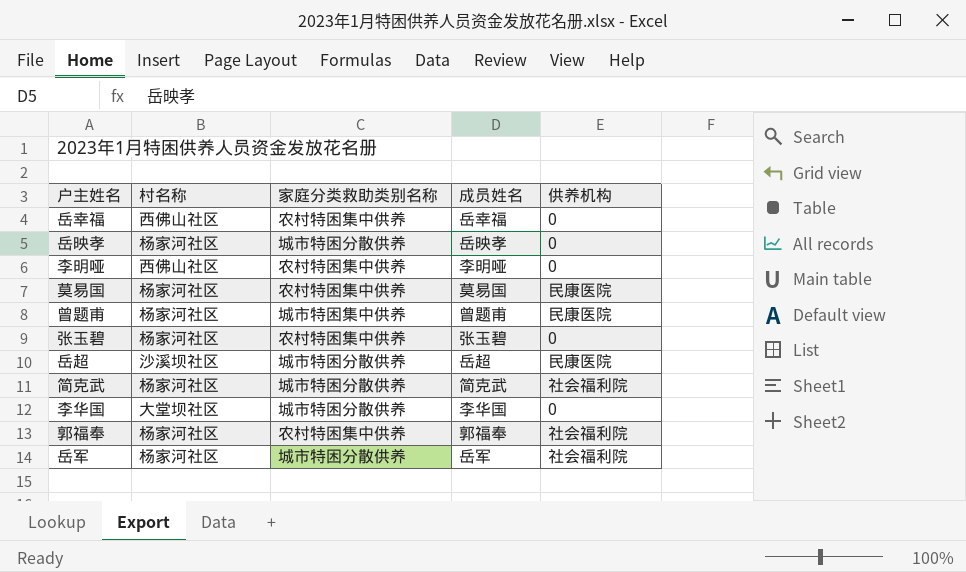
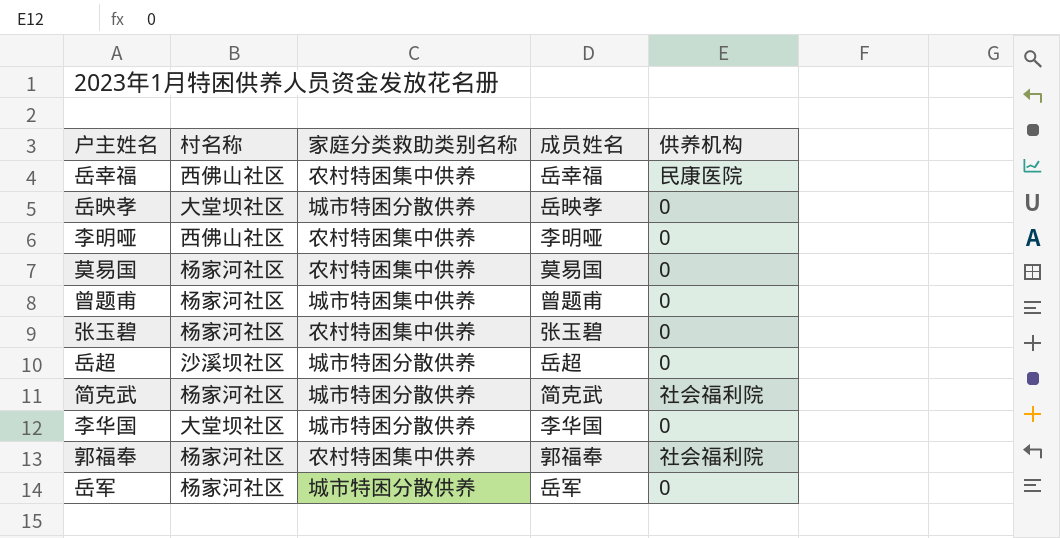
岳幸福 | 供养机构: 0 -> 民康医院
岳映孝 | 村名称: 杨家河社区 -> 大堂坝社区
莫易国 | 供养机构: 民康医院 -> 0
曾题甫 | 供养机构: 民康医院 -> 0
岳超 | 供养机构: 民康医院 -> 0
岳军 | 供养机构: 社会福利院 -> 0

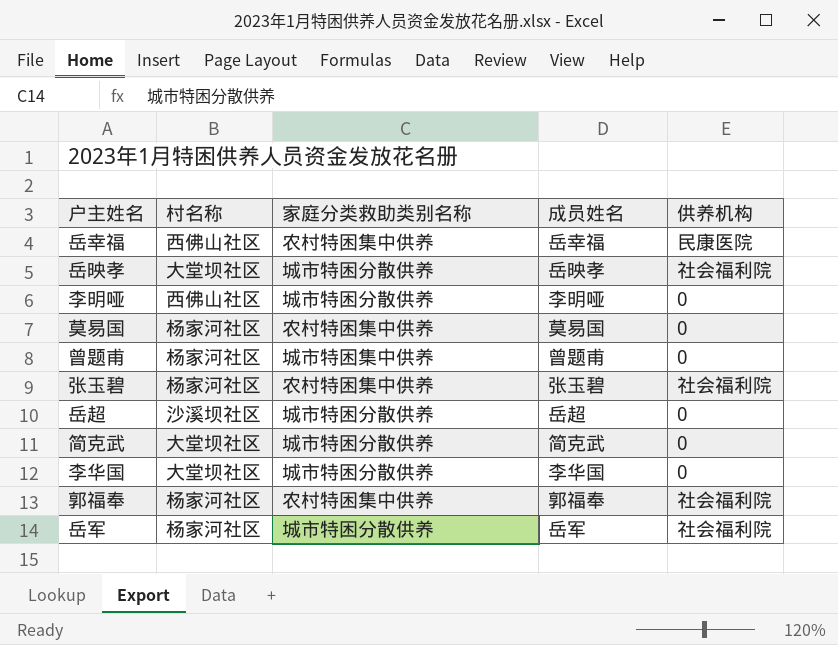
岳映孝 | 供养机构: 0 -> 社会福利院
李明哑 | 家庭分类救助类别名称: 农村特困集中供养 -> 城市特困分散供养
张玉碧 | 供养机构: 0 -> 社会福利院
简克武 | 村名称: 杨家河社区 -> 大堂坝社区
简克武 | 供养机构: 社会福利院 -> 0
岳军 | 供养机构: 0 -> 社会福利院

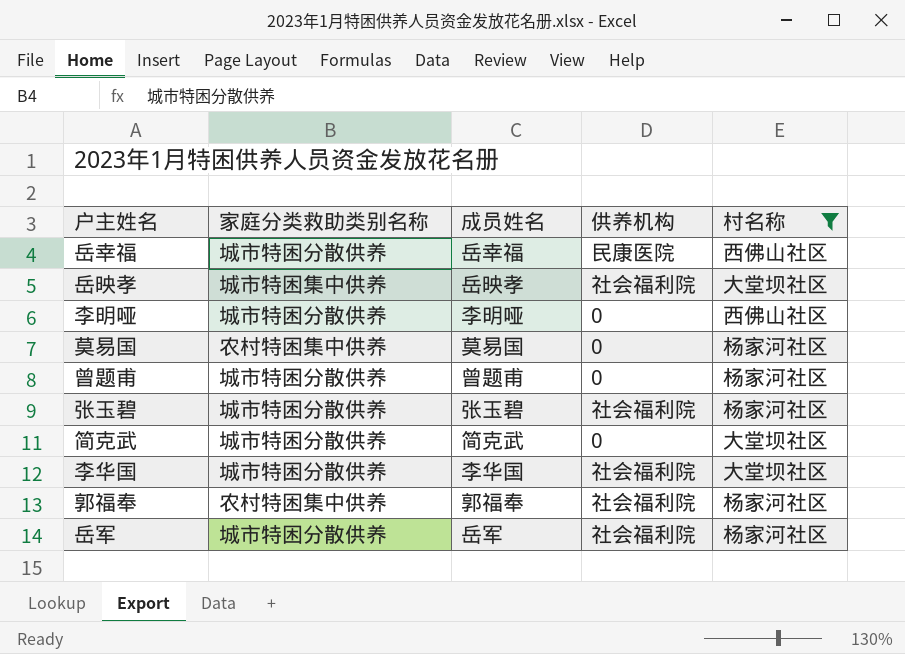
filter: none -> 村名称 != 沙溪坝社区
column 村名称 | position: 2 -> 5
岳幸福 | 家庭分类救助类别名称: 农村特困集中供养 -> 城市特困分散供养
岳映孝 | 家庭分类救助类别名称: 城市特困分散供养 -> 城市特困集中供养
曾题甫 | 家庭分类救助类别名称: 城市特困集中供养 -> 城市特困分散供养
张玉碧 | 家庭分类救助类别名称: 农村特困集中供养 -> 城市特困分散供养
李华国 | 供养机构: 0 -> 社会福利院

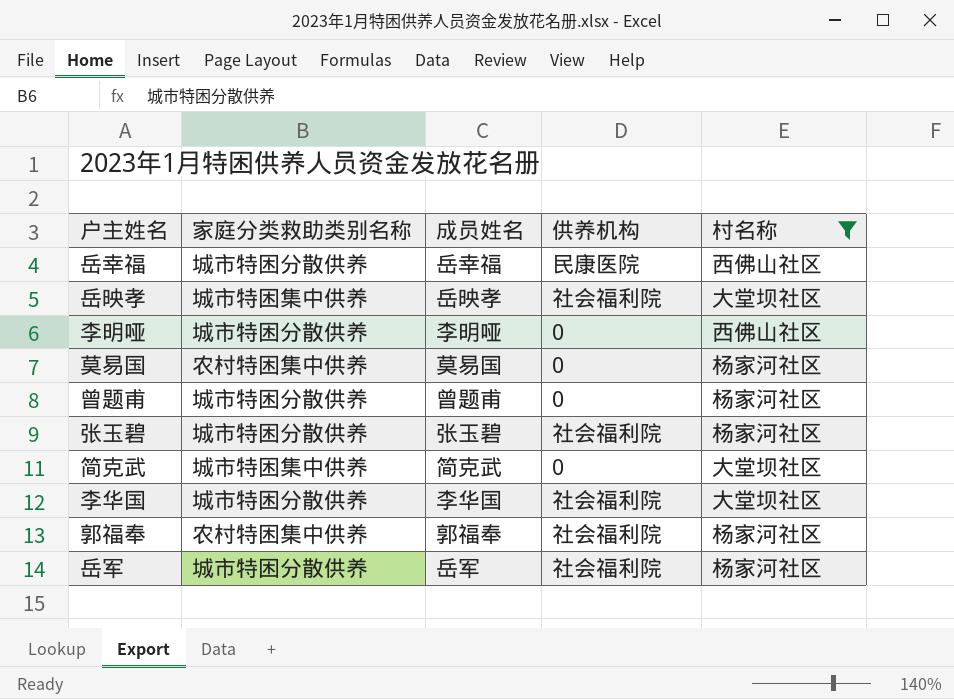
简克武 | 家庭分类救助类别名称: 城市特困分散供养 -> 城市特困集中供养

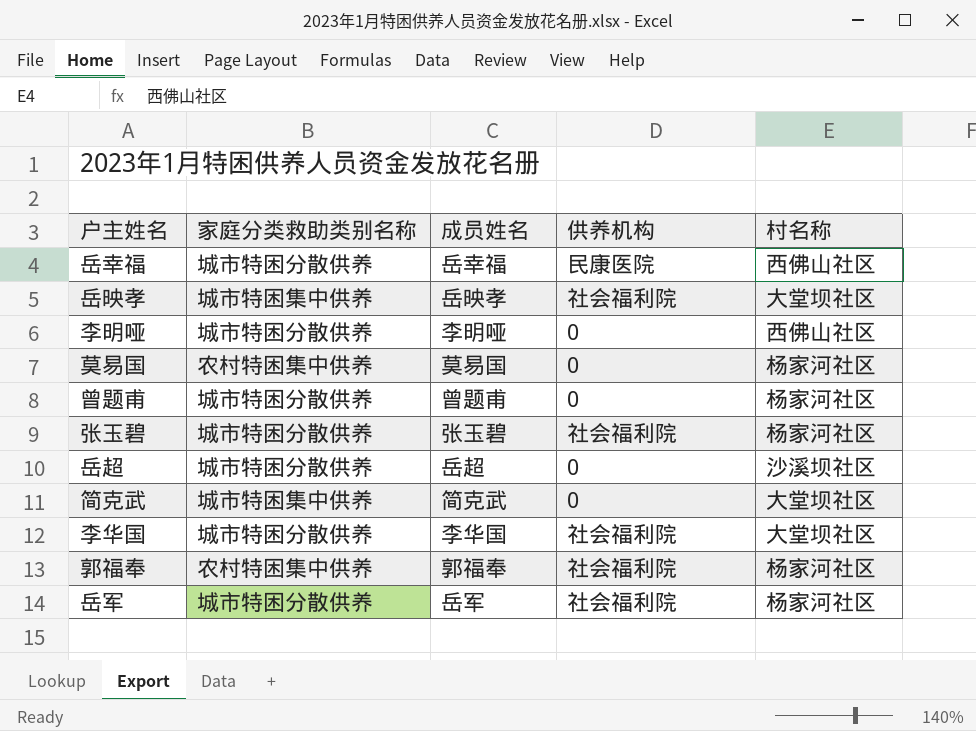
filter: 村名称 != 沙溪坝社区 -> none

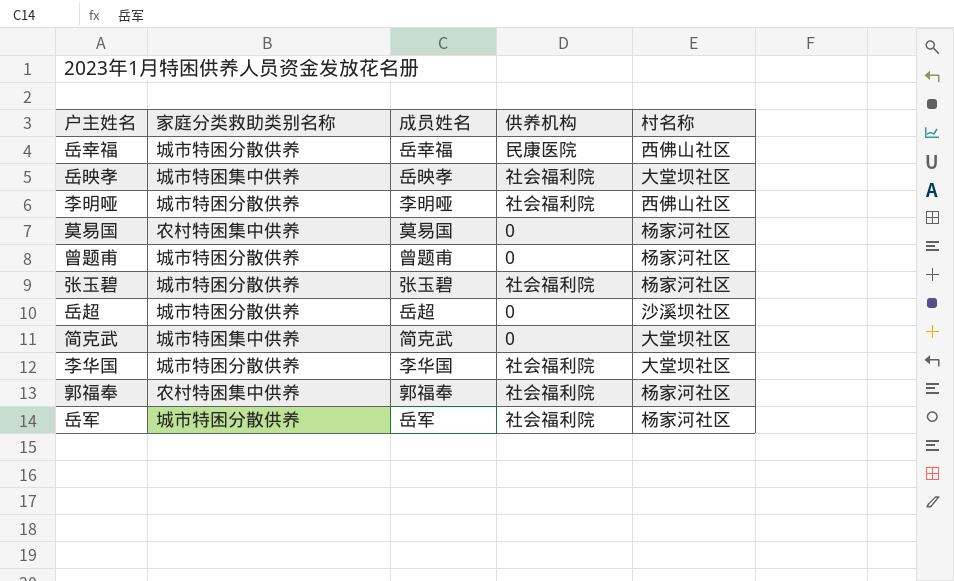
李明哑 | 供养机构: 0 -> 社会福利院

